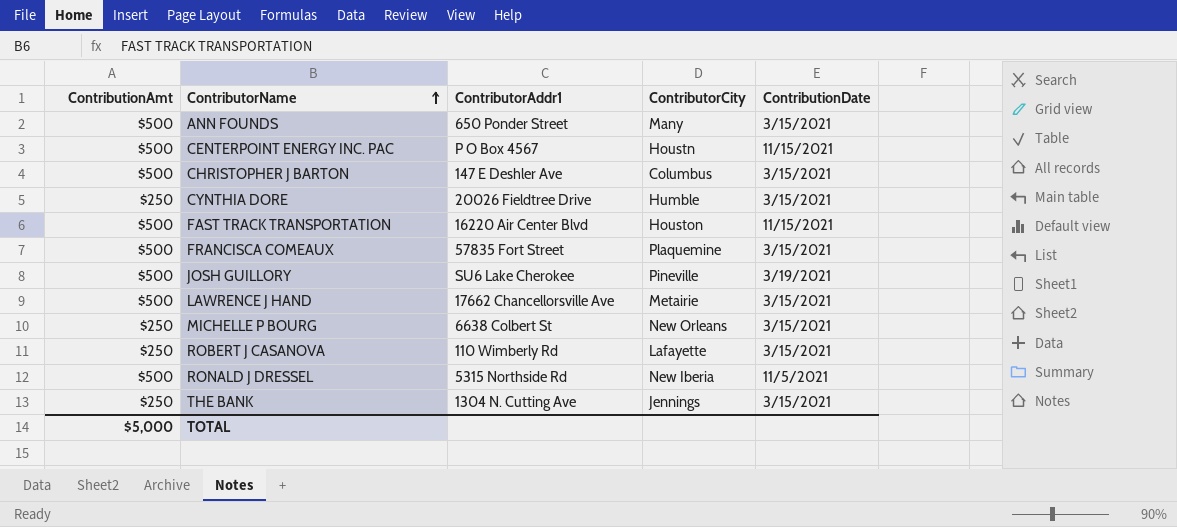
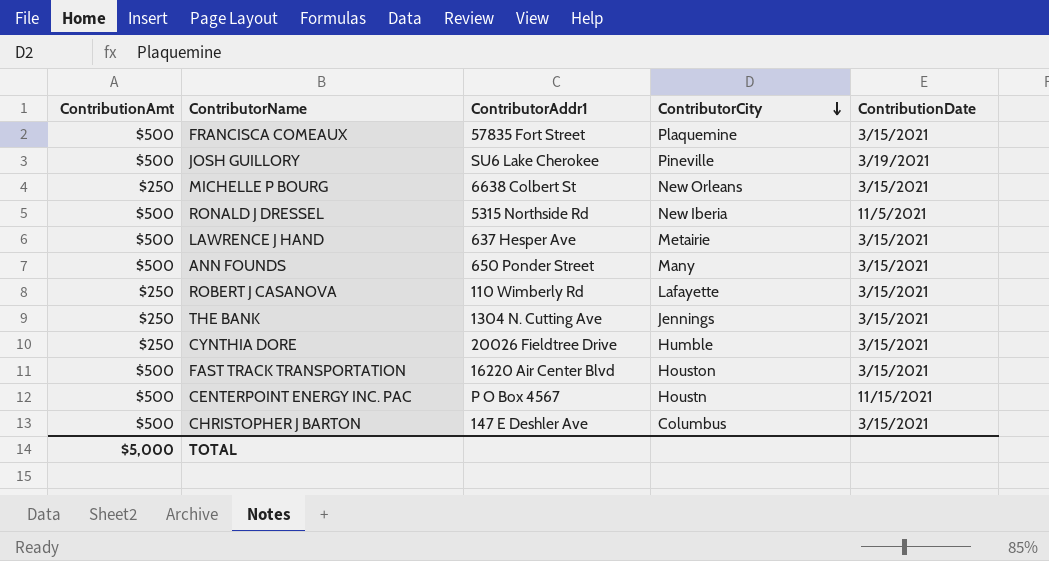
row order: ContributorName ascending -> ContributorCity descending
LAWRENCE J HAND | ContributorAddr1: 17662 Chancellorsville Ave -> 637 Hesper Ave
FAST TRACK TRANSPORTATION | ContributionDate: 11/15/2021 -> 3/15/2021

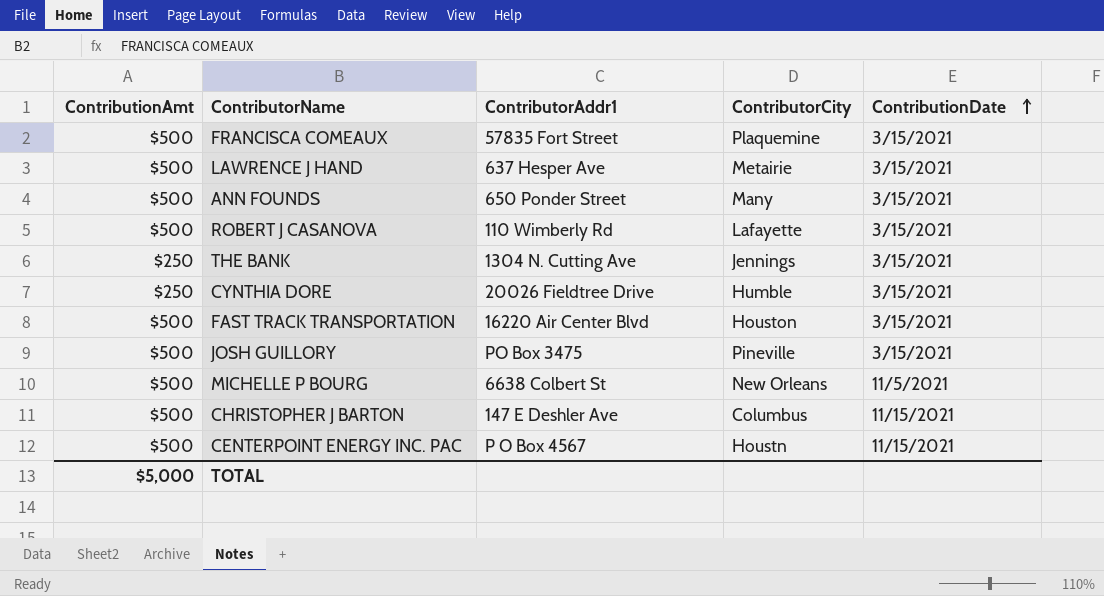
row order: ContributorCity descending -> ContributionDate ascending
row RONALD J DRESSEL: $500 | 5315 Northside Rd | New Iberia | 11/5/2021 -> none
ROBERT J CASANOVA | ContributionAmt: $250 -> $500
JOSH GUILLORY | ContributorAddr1: SU6 Lake Cherokee -> PO Box 3475
JOSH GUILLORY | ContributionDate: 3/19/2021 -> 3/15/2021
MICHELLE P BOURG | ContributionAmt: $250 -> $500
MICHELLE P BOURG | ContributionDate: 3/15/2021 -> 11/5/2021
CHRISTOPHER J BARTON | ContributionDate: 3/15/2021 -> 11/15/2021

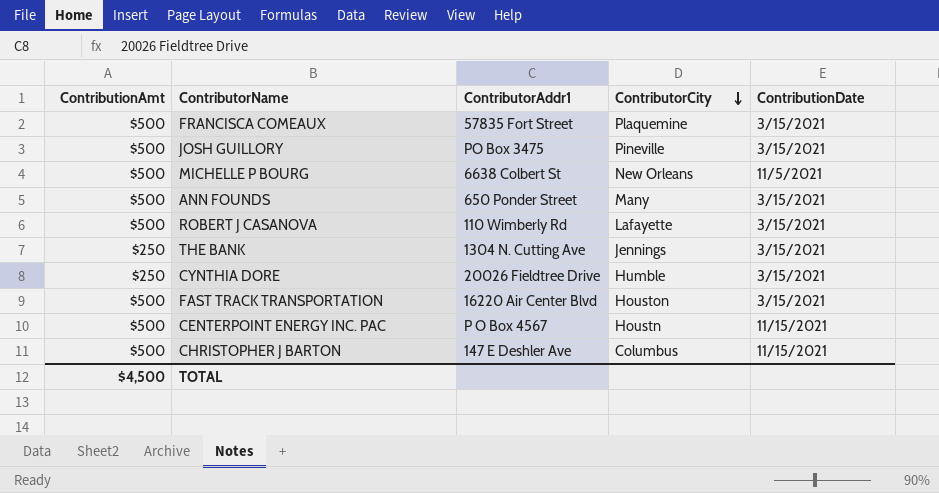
row order: ContributionDate ascending -> ContributorCity descending
row LAWRENCE J HAND: $500 | 637 Hesper Ave | Metairie | 3/15/2021 -> none
TOTAL | ContributionAmt: $5,000 -> $4,500

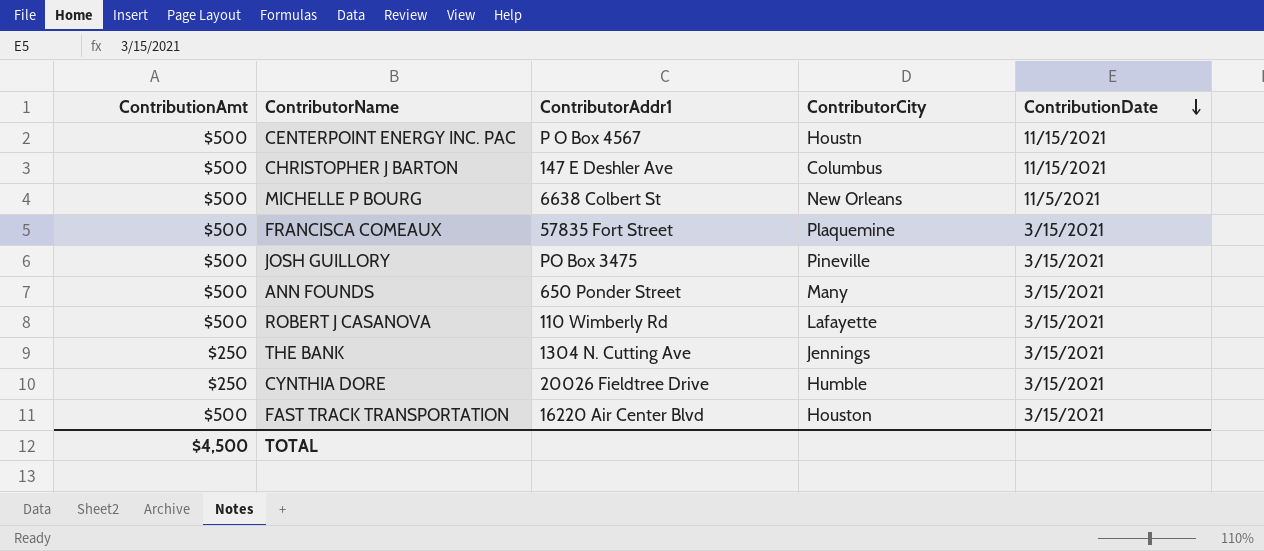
row order: ContributorCity descending -> ContributionDate descending

